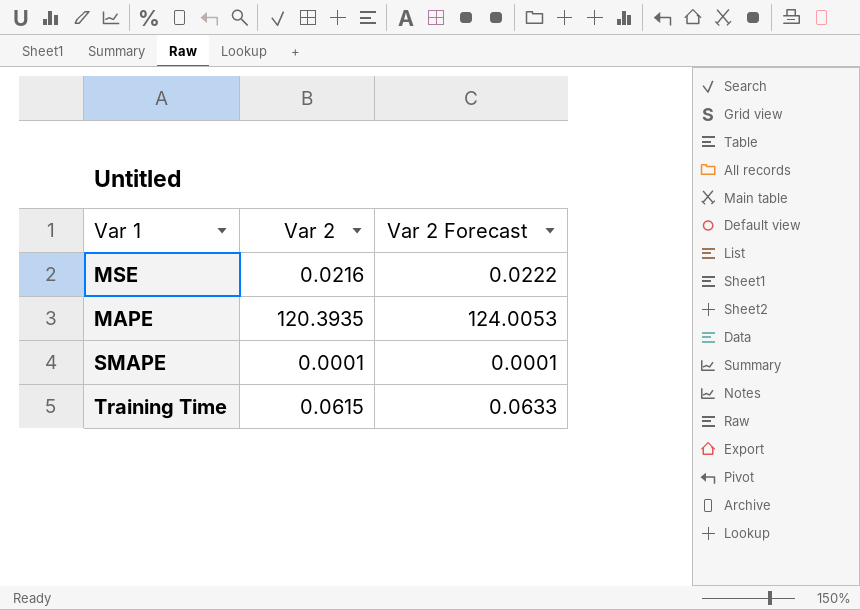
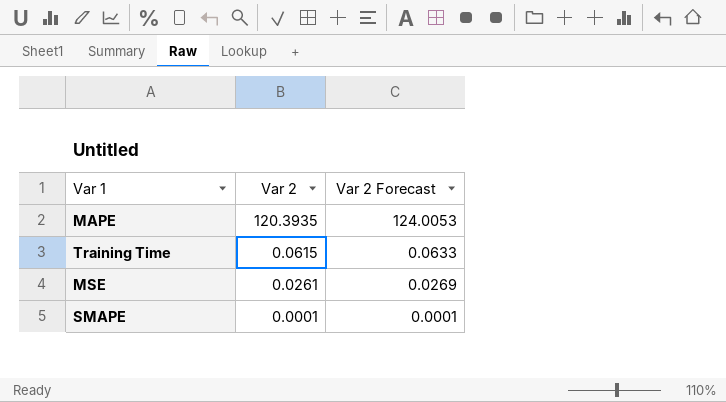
row order: none -> Var 2 descending
MSE | Var 2: 0.0216 -> 0.0261
MSE | Var 2 Forecast: 0.0222 -> 0.0269

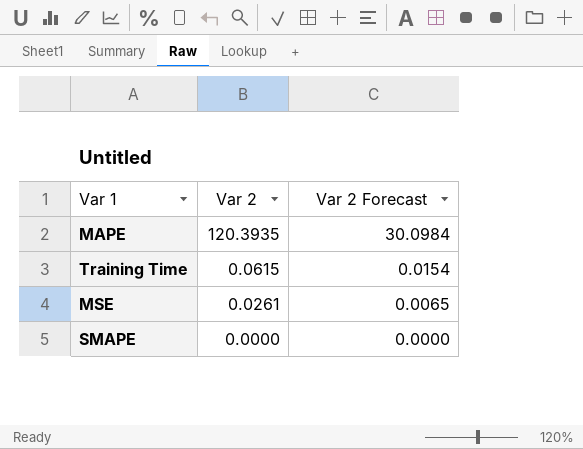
column Var 2 Forecast | formula: [Var 2] * 1.03 -> [Var 2] * 0.25
SMAPE | Var 2: 0.0001 -> 0.0000

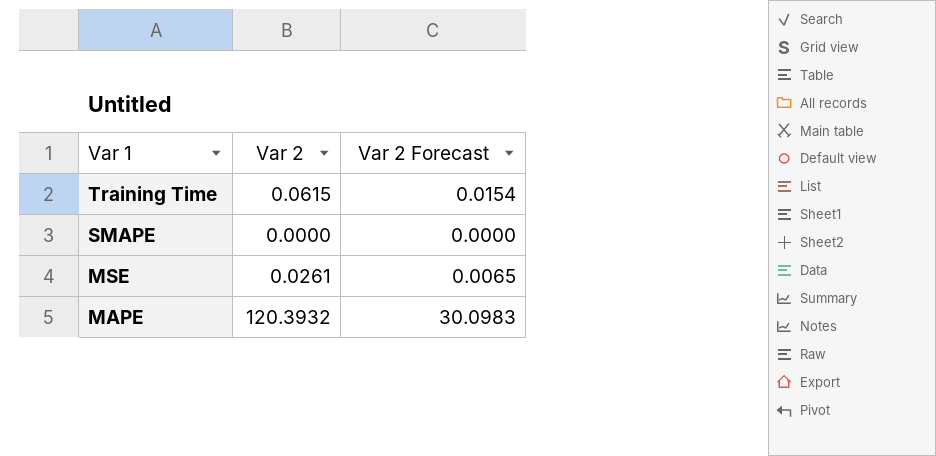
row order: Var 2 descending -> Var 1 descending
MAPE | Var 2: 120.3935 -> 120.3932
MAPE | Var 2 Forecast: 30.0984 -> 30.0983

